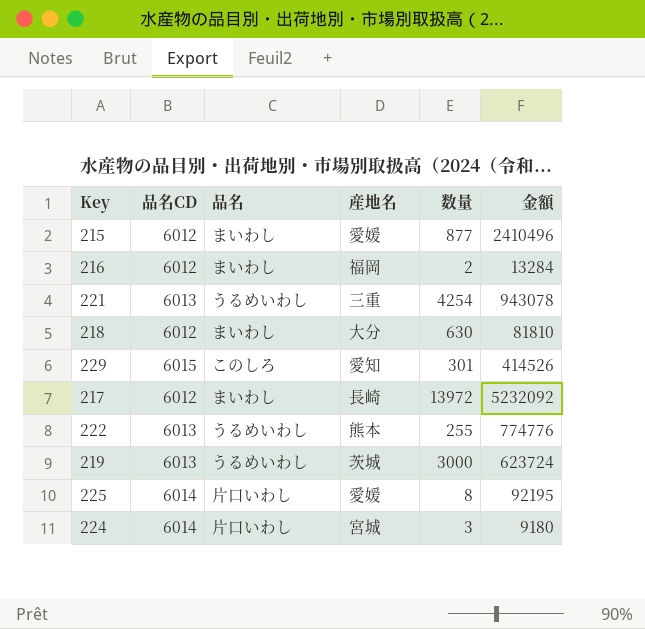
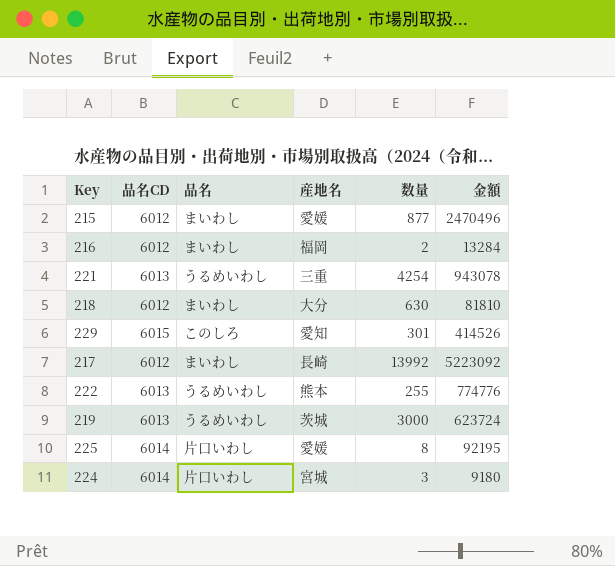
215 | 金額: 2410496 -> 2470496
217 | 数量: 13972 -> 13992
217 | 金額: 5232092 -> 5223092

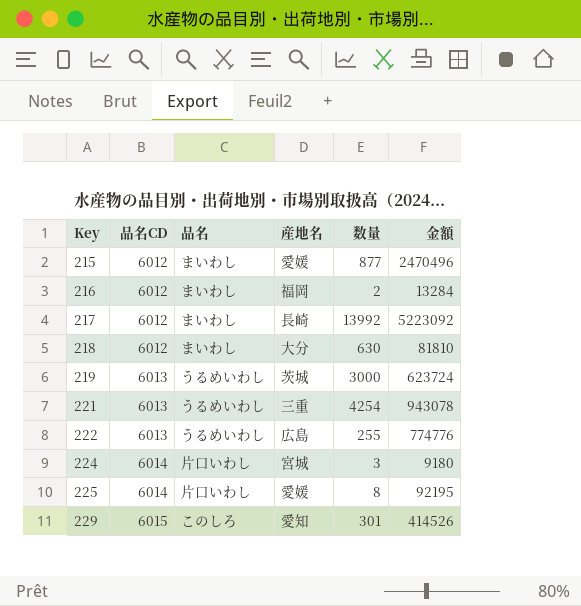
row order: none -> Key ascending
222 | 産地名: 熊本 -> 広島

